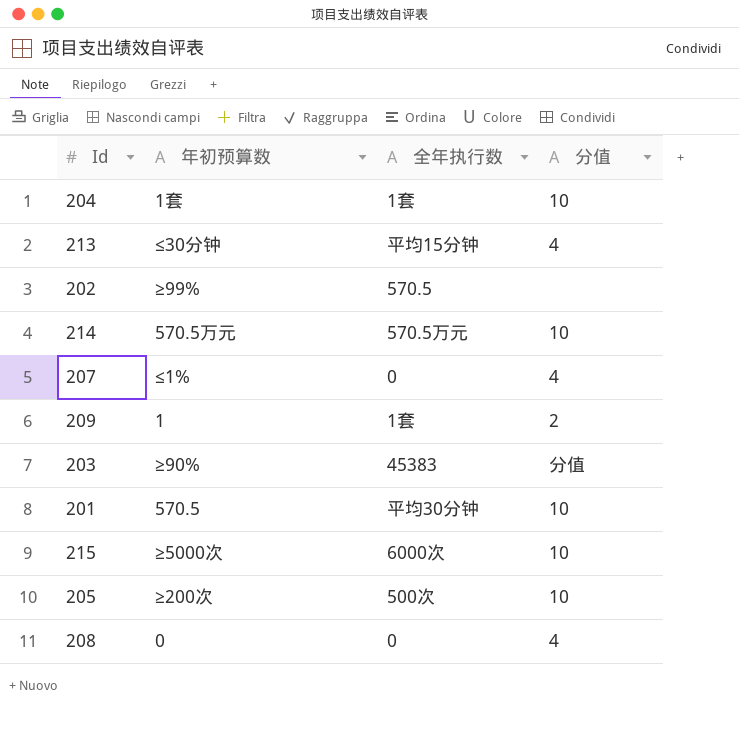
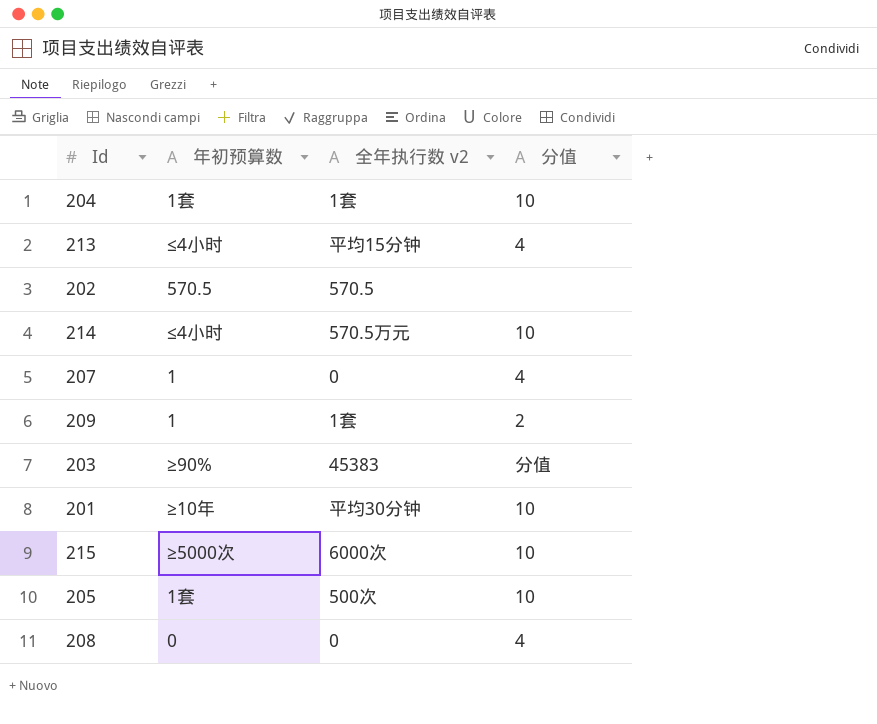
column name: 全年执行数 -> 全年执行数 v2
213 | 年初预算数: ≤30分钟 -> ≤4小时
202 | 年初预算数: ≥99% -> 570.5
214 | 年初预算数: 570.5万元 -> ≤4小时
207 | 年初预算数: ≤1% -> 1
201 | 年初预算数: 570.5 -> ≥10年
205 | 年初预算数: ≥200次 -> 1套

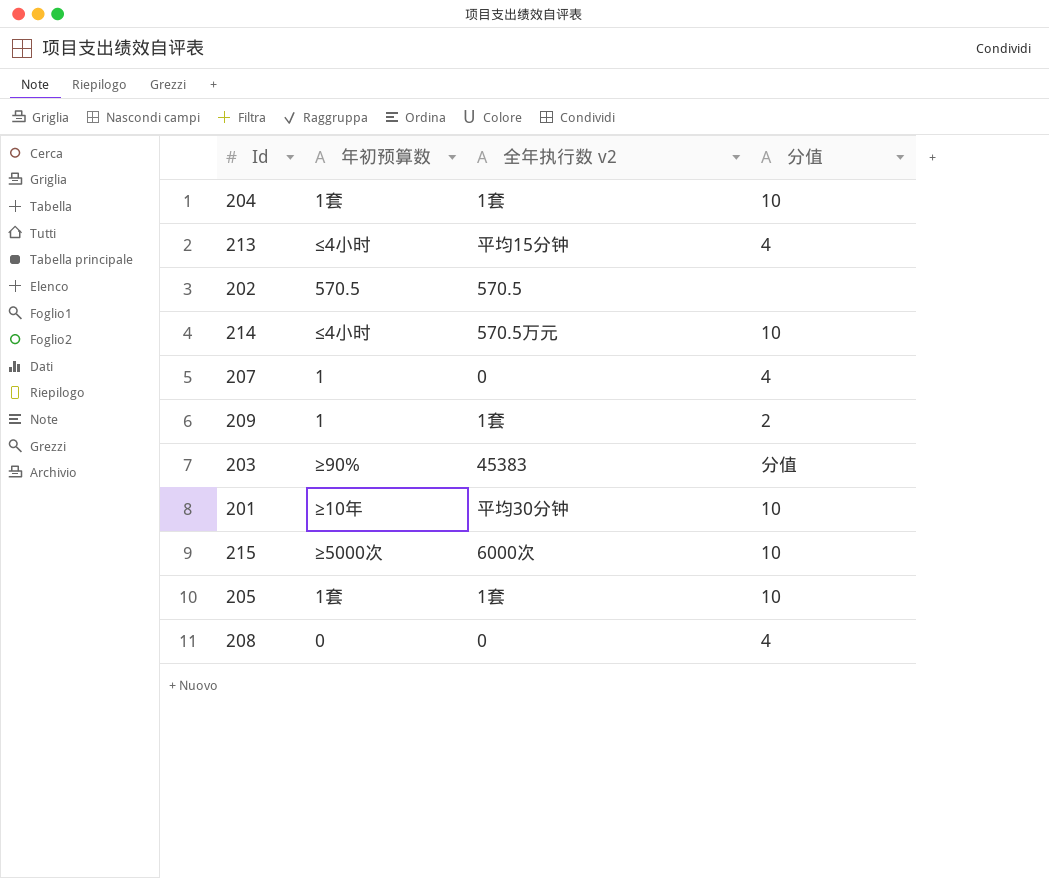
205 | 全年执行数 v2: 500次 -> 1套

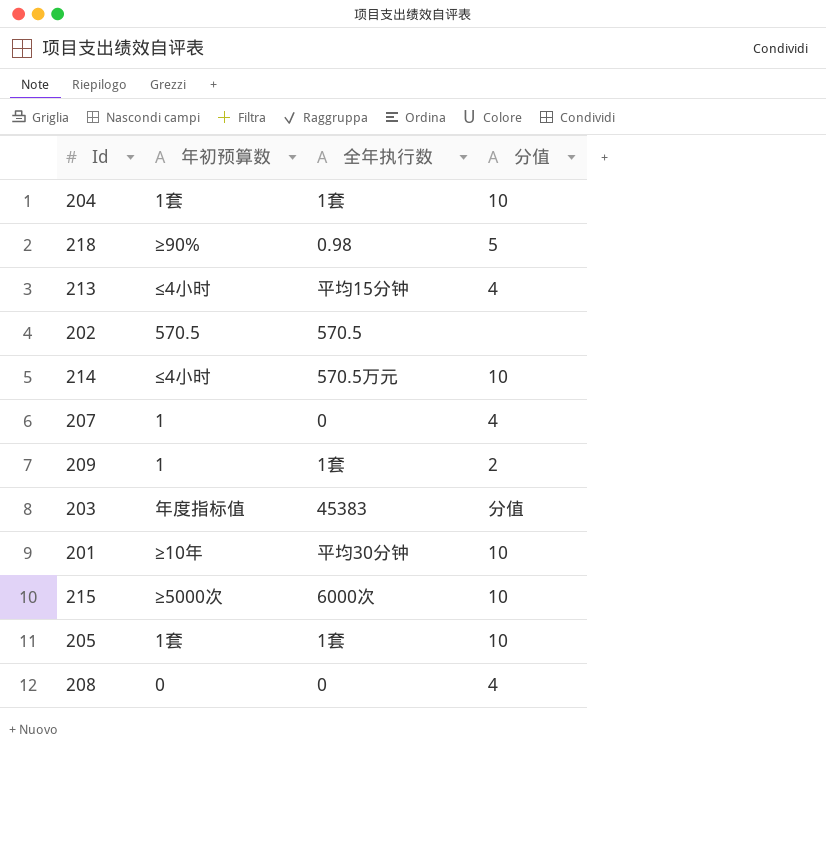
column name: 全年执行数 v2 -> 全年执行数
row 218: none -> ≥90% | 0.98 | 5
203 | 年初预算数: ≥90% -> 年度指标值

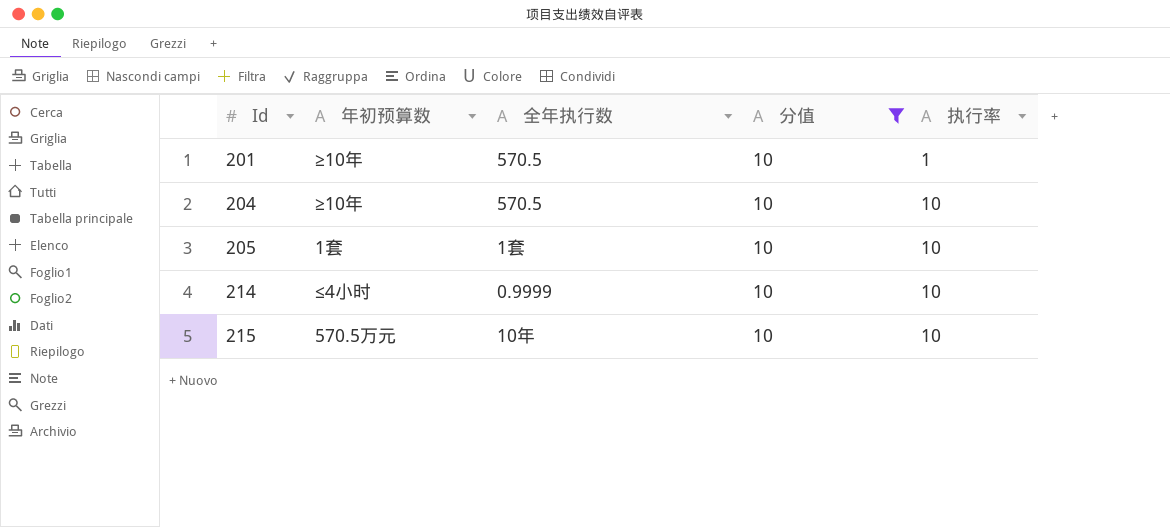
filter: none -> 分值 = 10
row order: none -> Id ascending
column 执行率 | position: none -> 5
201 | 全年执行数: 平均30分钟 -> 570.5
204 | 年初预算数: 1套 -> ≥10年
204 | 全年执行数: 1套 -> 570.5
214 | 全年执行数: 570.5万元 -> 0.9999
215 | 年初预算数: ≥5000次 -> 570.5万元
215 | 全年执行数: 6000次 -> 10年

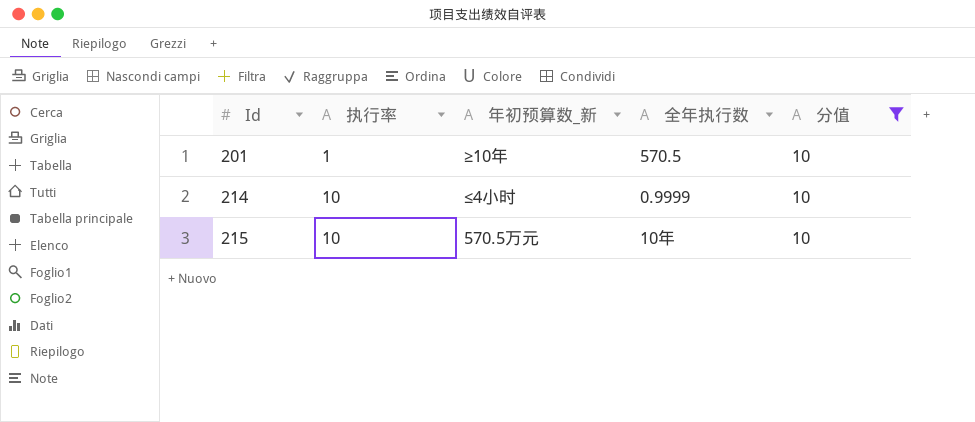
column 执行率 | position: 5 -> 2
column name: 年初预算数 -> 年初预算数_新
row 204: ≥10年 | 570.5 | 10 | 10 -> none
row 205: 1套 | 1套 | 10 | 10 -> none

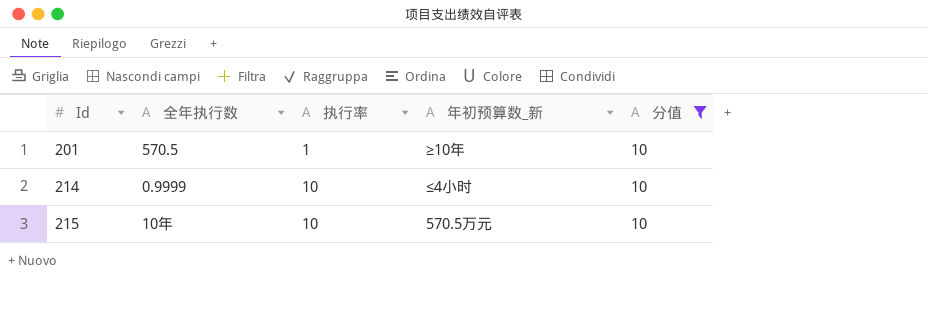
column 全年执行数 | position: 4 -> 2

